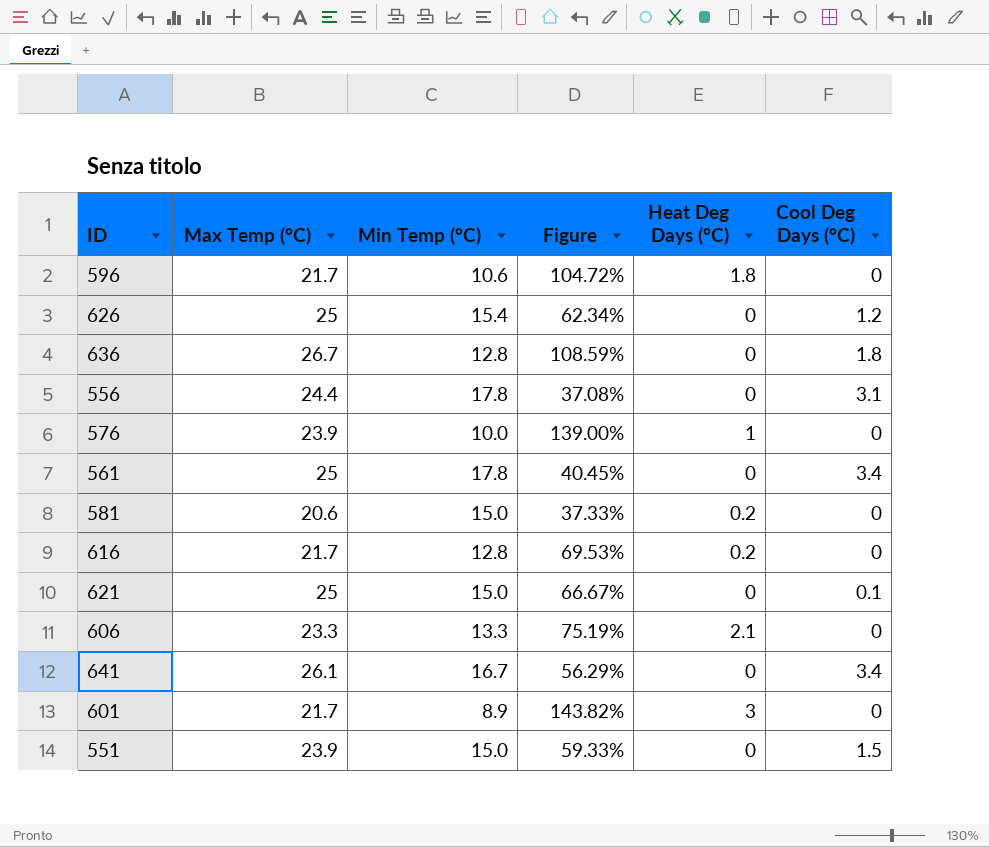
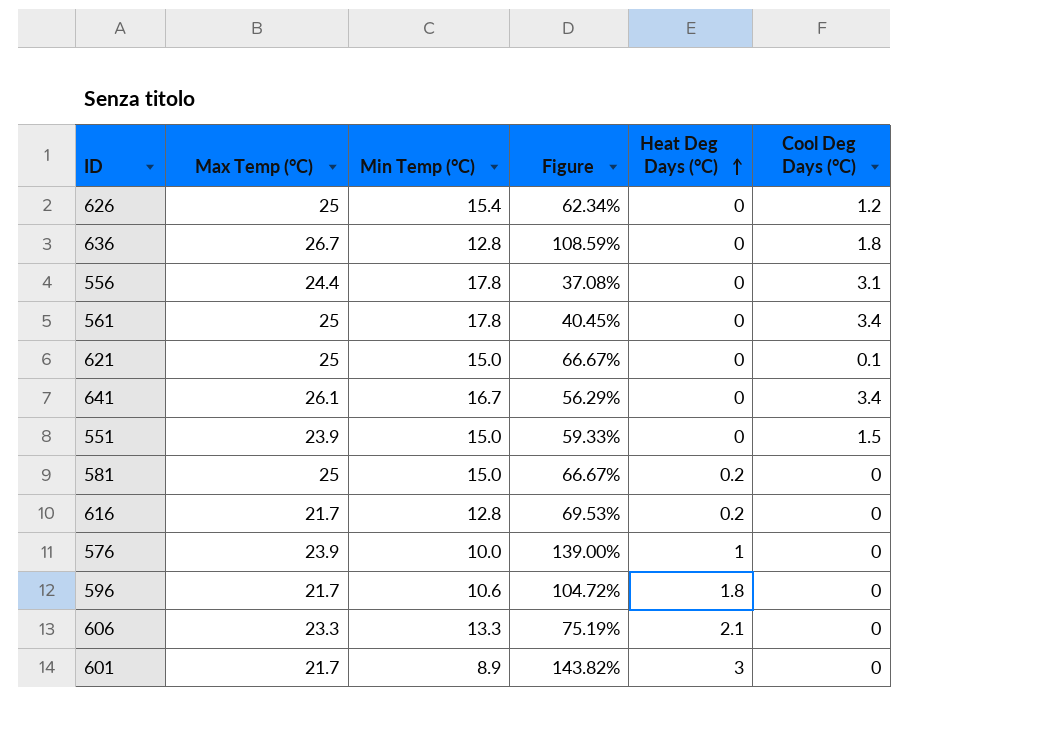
row order: none -> Heat Deg Days (°C) ascending
581 | Max Temp (°C): 20.6 -> 25
581 | Figure: 37.33% -> 66.67%

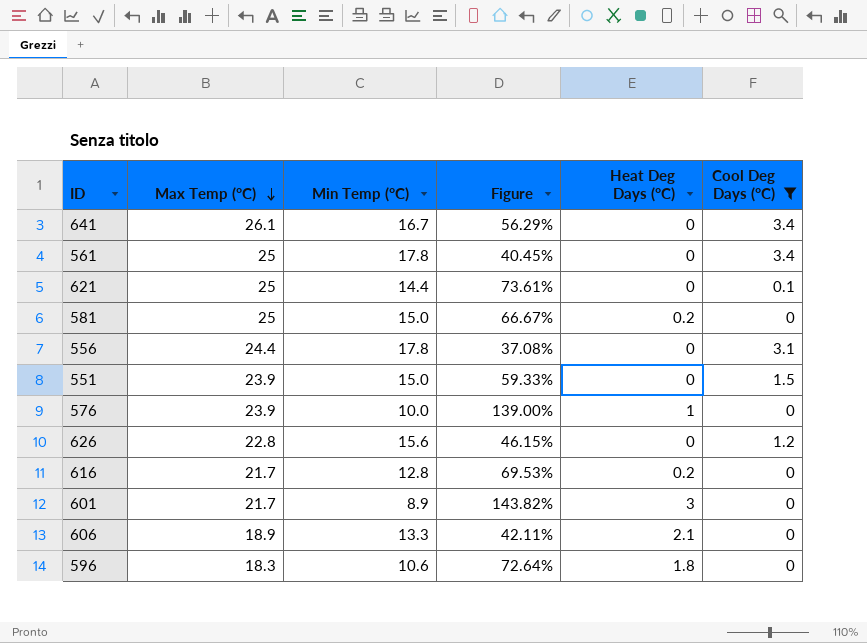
filter: none -> Cool Deg Days (°C) != 1.8
row order: Heat Deg Days (°C) ascending -> Max Temp (°C) descending
621 | Min Temp (°C): 15.0 -> 14.4
621 | Figure: 66.67% -> 73.61%
626 | Max Temp (°C): 25 -> 22.8
626 | Min Temp (°C): 15.4 -> 15.6
626 | Figure: 62.34% -> 46.15%
606 | Max Temp (°C): 23.3 -> 18.9
606 | Figure: 75.19% -> 42.11%
596 | Max Temp (°C): 21.7 -> 18.3
596 | Figure: 104.72% -> 72.64%

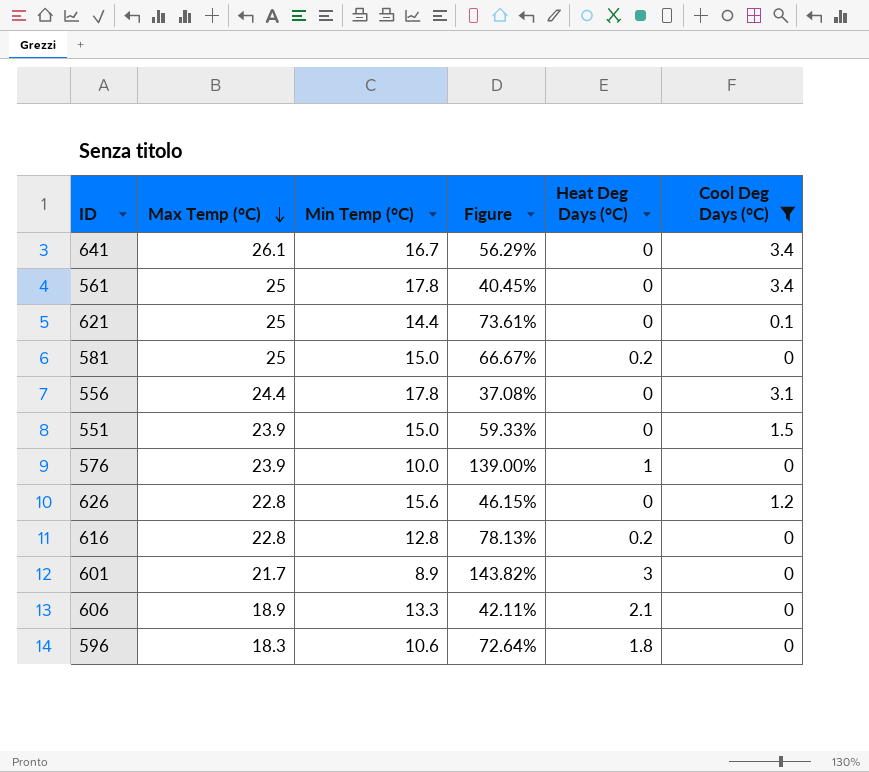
616 | Max Temp (°C): 21.7 -> 22.8
616 | Figure: 69.53% -> 78.13%

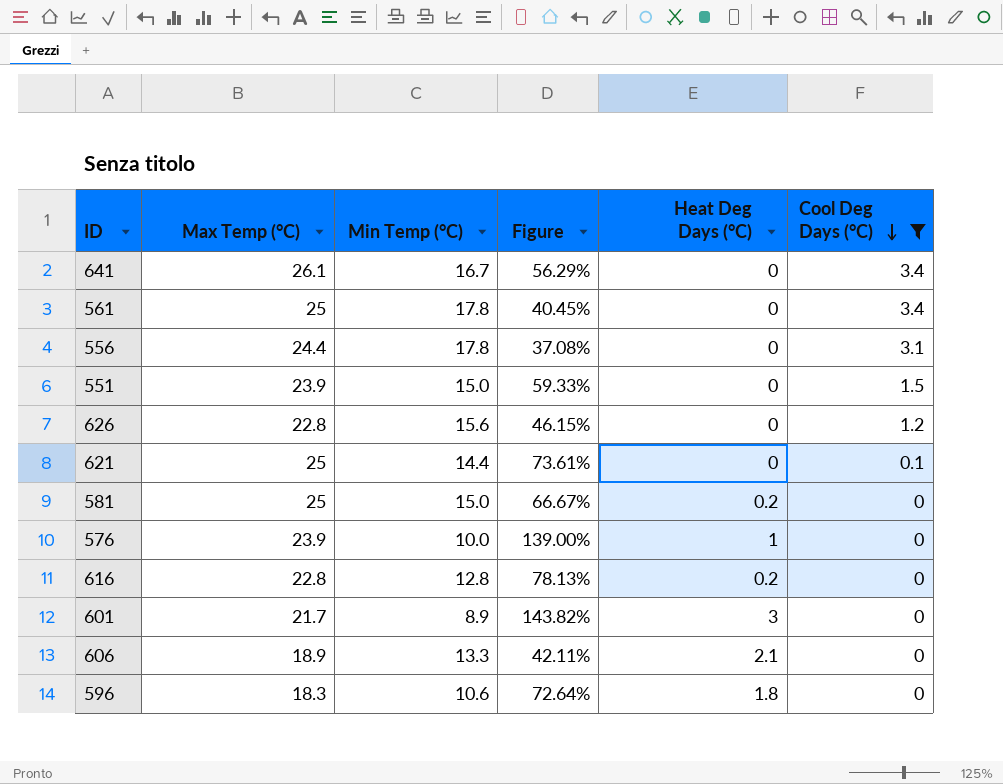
row order: Max Temp (°C) descending -> Cool Deg Days (°C) descending

